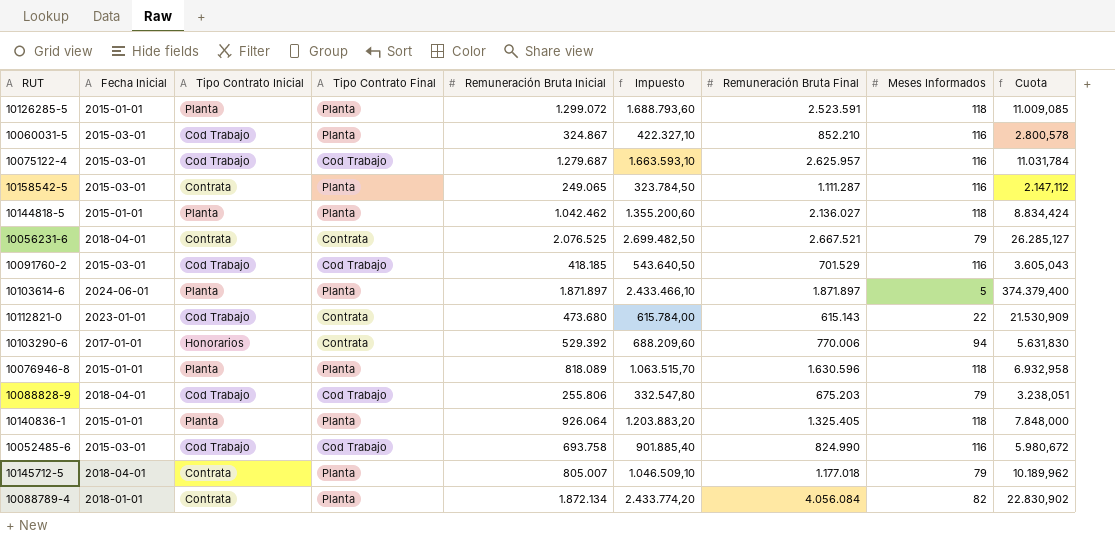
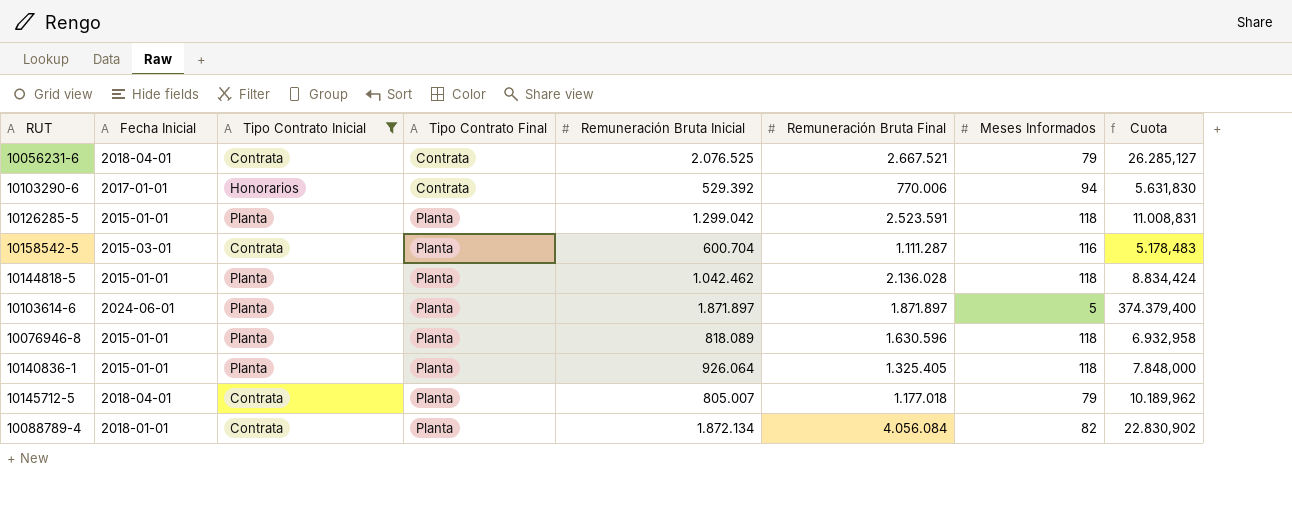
filter: none -> Tipo Contrato Inicial != Cod Trabajo
row order: none -> Tipo Contrato Final ascending
column Impuesto | formula: [Remuneración Bruta Inicial] * 1,3 -> none
10126285-5 | Remuneración Bruta Inicial: 1.299.072 -> 1.299.042
10126285-5 | Cuota: 11.009,085 -> 11.008,831
10158542-5 | Remuneración Bruta Inicial: 249.065 -> 600.704
10158542-5 | Cuota: 2.147,112 -> 5.178,483
10144818-5 | Remuneración Bruta Final: 2.136.027 -> 2.136.028

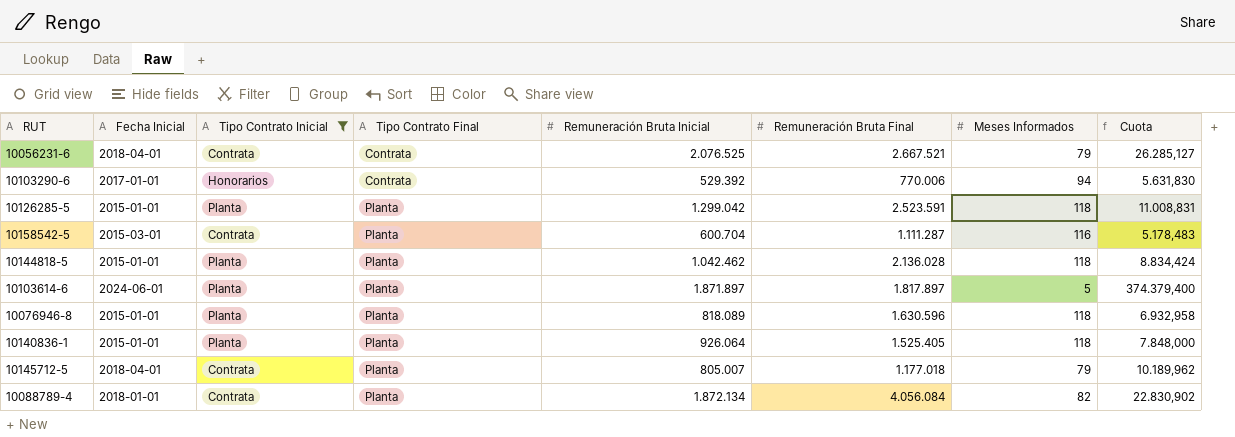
10103614-6 | Remuneración Bruta Final: 1.871.897 -> 1.817.897
10140836-1 | Remuneración Bruta Final: 1.325.405 -> 1.525.405

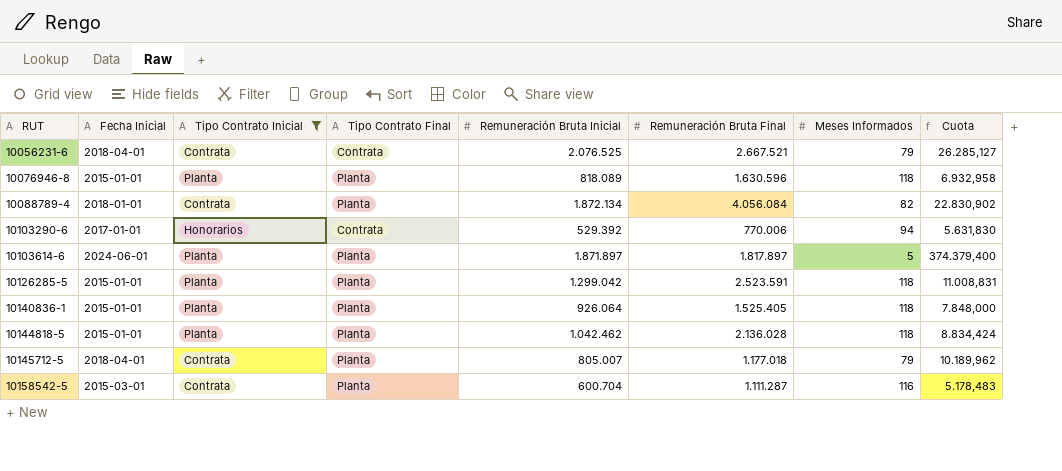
row order: Tipo Contrato Final ascending -> RUT ascending

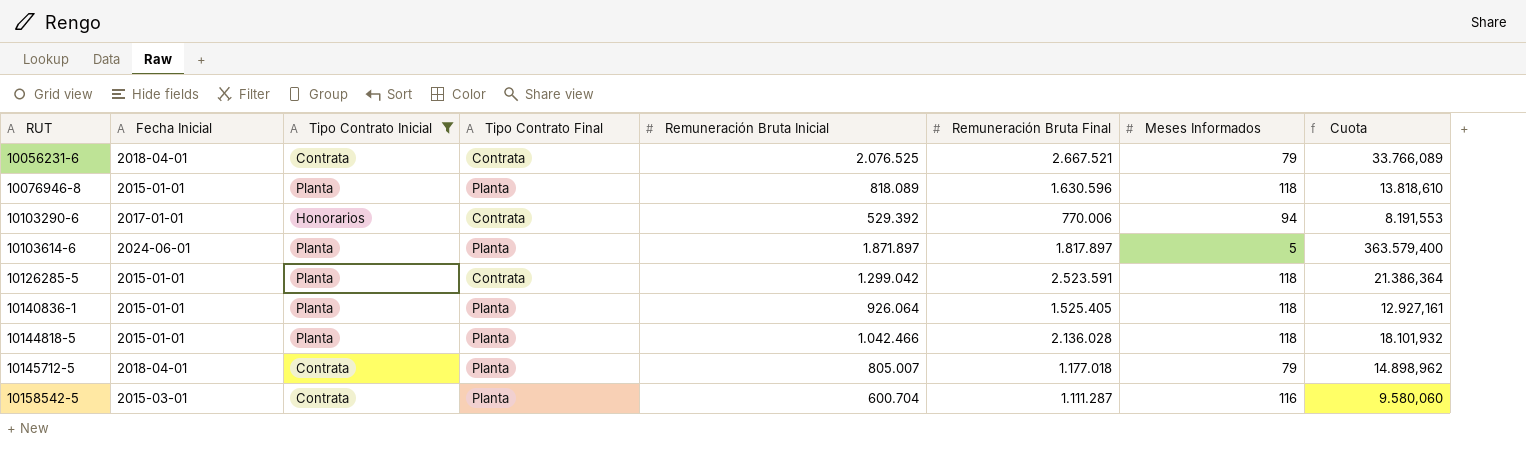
column Cuota | formula: [Remuneración Bruta Inicial] / [Meses Informados] -> [Remuneración Bruta Final] / [Meses Informados]
row 10088789-4: 2018-01-01 | Contrata | Planta | 1.872.134 | 4.056.084 | 82 | 22.830,902 -> none
10126285-5 | Tipo Contrato Final: Planta -> Contrata
10144818-5 | Remuneración Bruta Inicial: 1.042.462 -> 1.042.466

